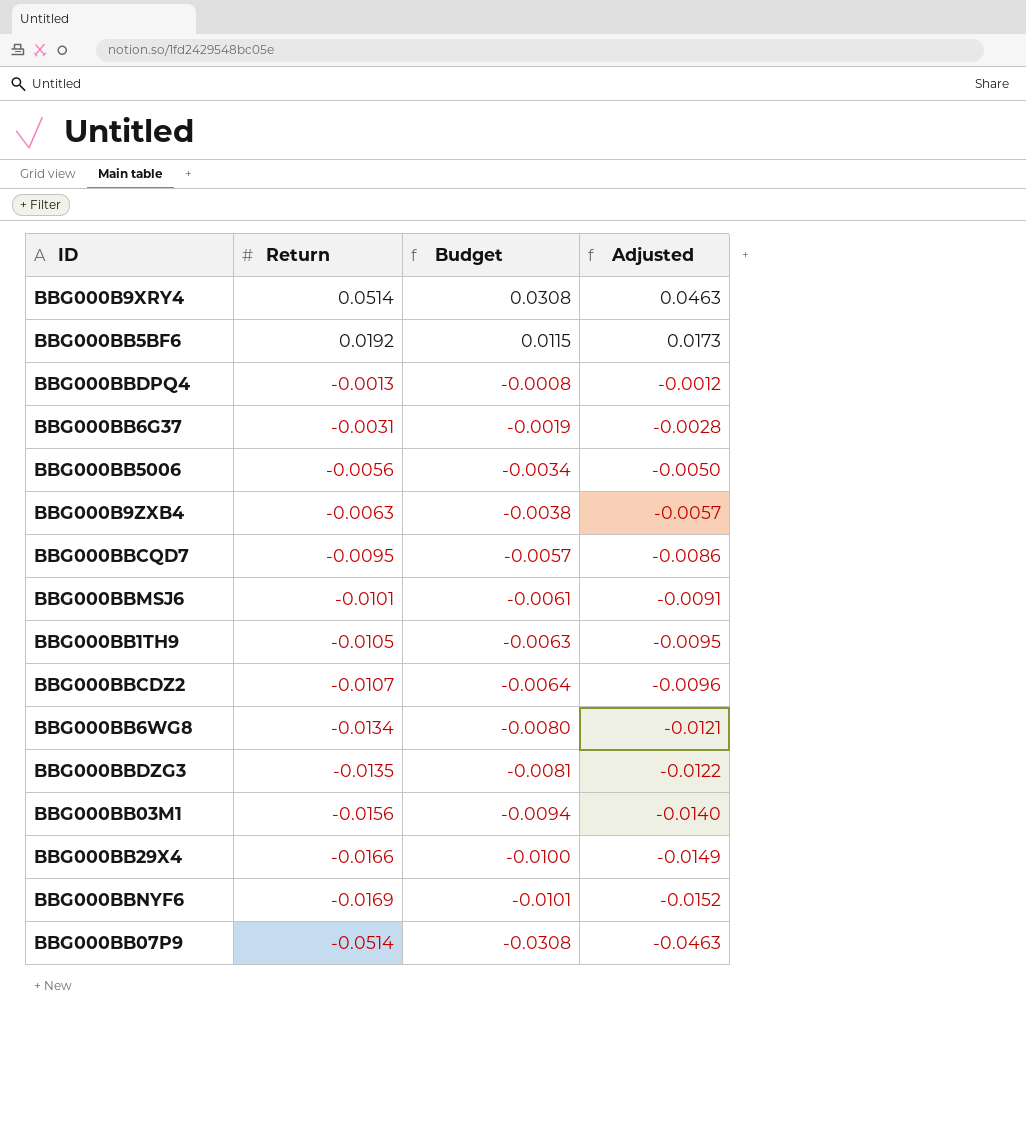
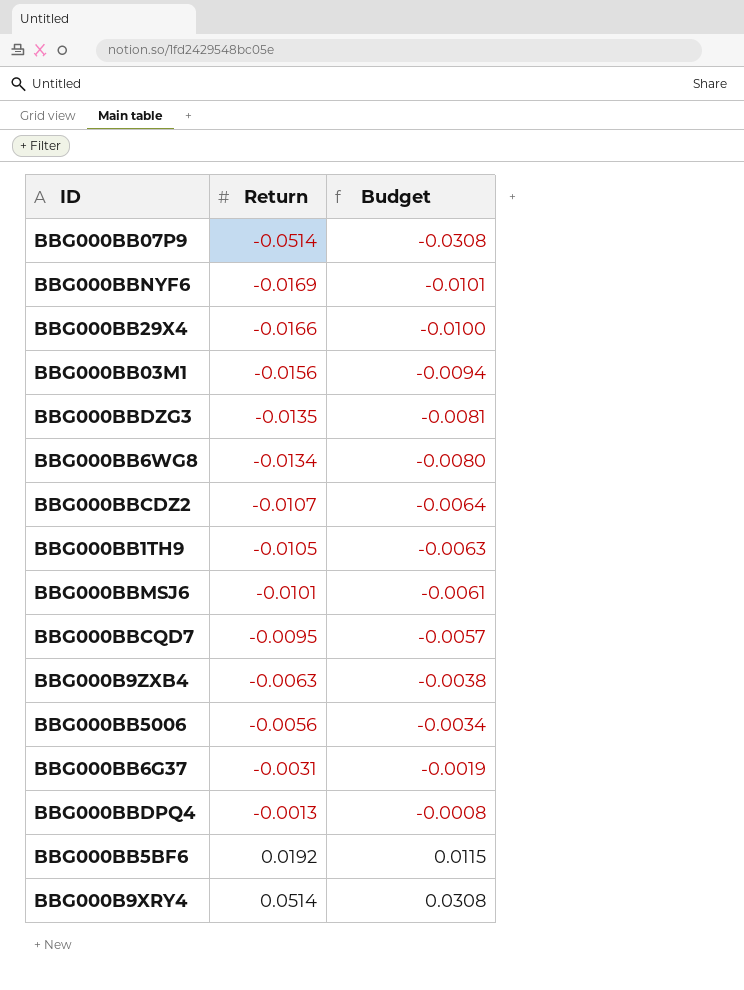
row order: Return descending -> Return ascending
column Adjusted | formula: [Return] * 0.9 -> none

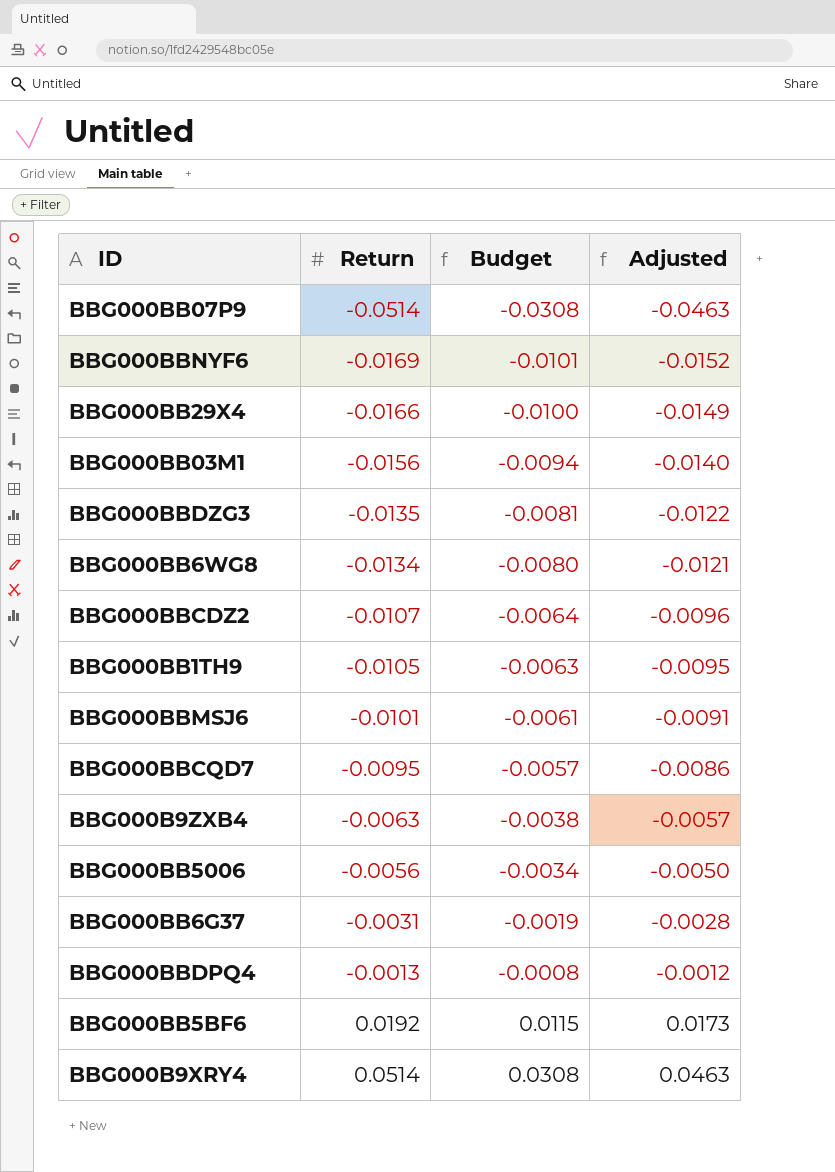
column Adjusted | formula: none -> [Return] * 0.9

